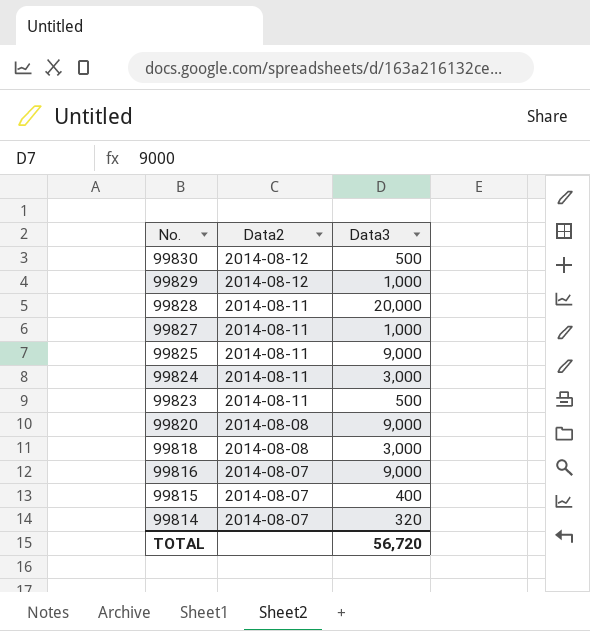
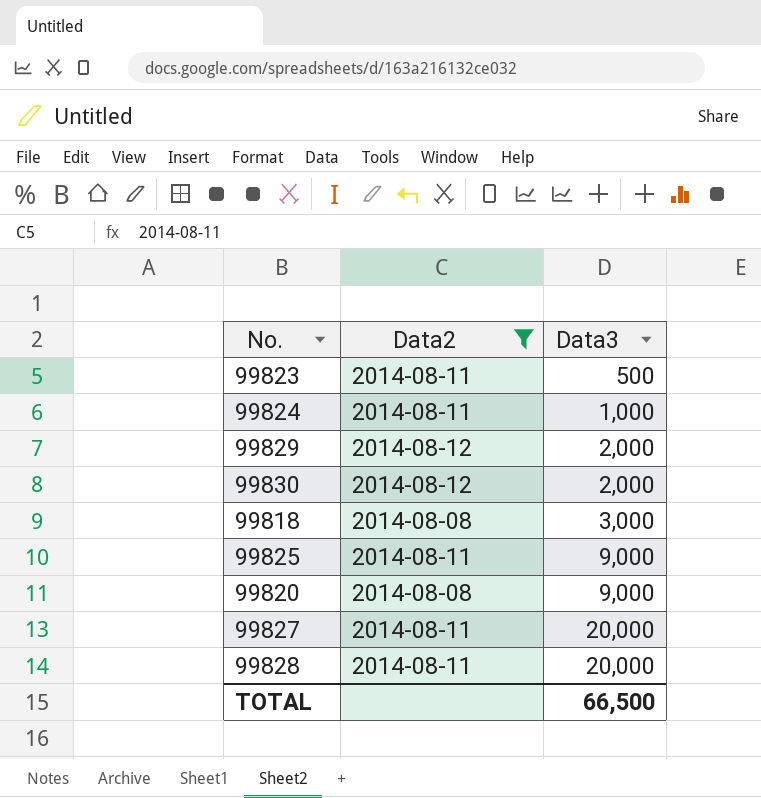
filter: none -> Data2 != 2014-08-07
row order: No. descending -> Data3 ascending
99824 | Data3: 3,000 -> 1,000
99829 | Data3: 1,000 -> 2,000
99830 | Data3: 500 -> 2,000
99827 | Data3: 1,000 -> 20,000
TOTAL | Data3: 56,720 -> 66,500

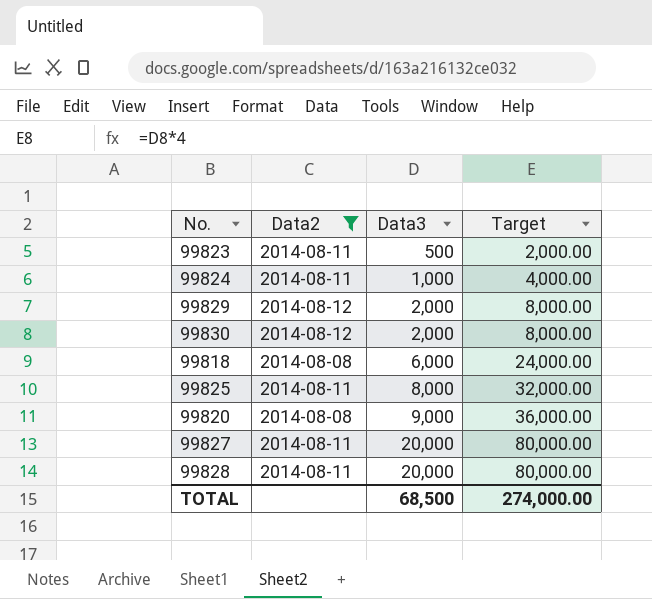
column Target | formula: none -> [Data3] * 4
99818 | Data3: 3,000 -> 6,000
99825 | Data3: 9,000 -> 8,000
TOTAL | Data3: 66,500 -> 68,500

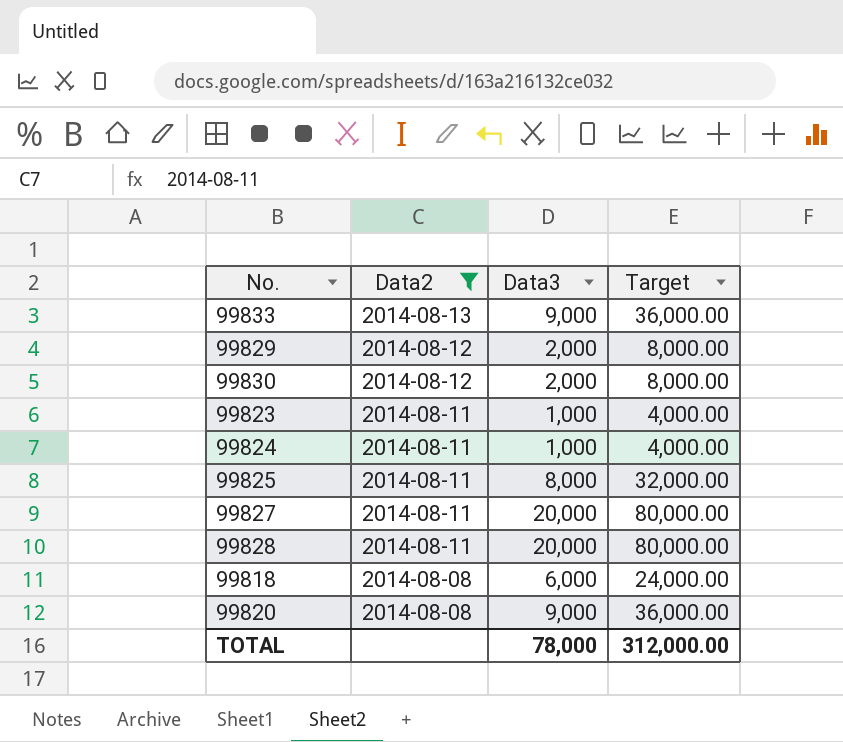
row order: Data3 ascending -> Data2 descending
row 99833: none -> 2014-08-13 | 9,000 | 36,000.00
99823 | Data3: 500 -> 1,000
99823 | Target: 2,000.00 -> 4,000.00
TOTAL | Data3: 68,500 -> 78,000
TOTAL | Target: 274,000.00 -> 312,000.00

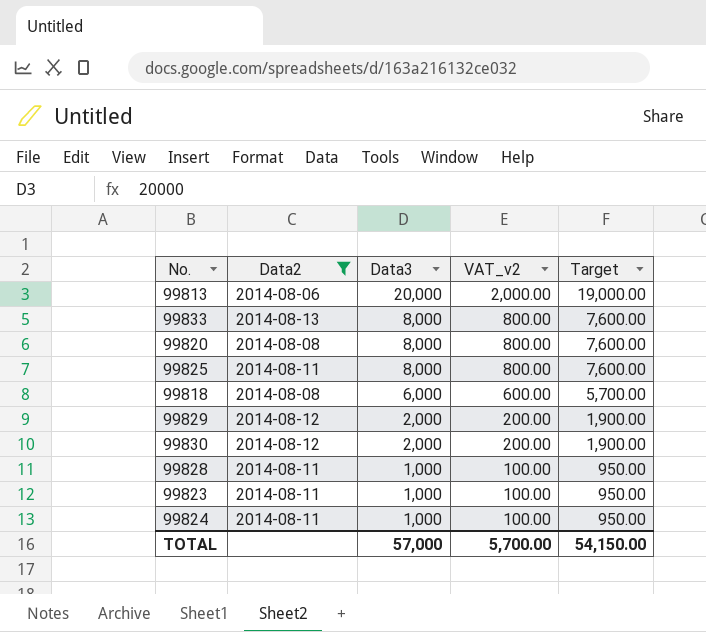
row order: Data2 descending -> Data3 descending
column VAT_v2 | formula: none -> [Data3] * 0.1
column Target | formula: [Data3] * 4 -> [Data3] * 0.95
row 99827: 2014-08-11 | 20,000 | 80,000.00 -> none
row 99813: none -> 2014-08-06 | 20,000 | 2,000.00 | 19,000.00
99833 | Data3: 9,000 -> 8,000
99820 | Data3: 9,000 -> 8,000
99828 | Data3: 20,000 -> 1,000
TOTAL | Data3: 78,000 -> 57,000
TOTAL | Target: 312,000.00 -> 54,150.00

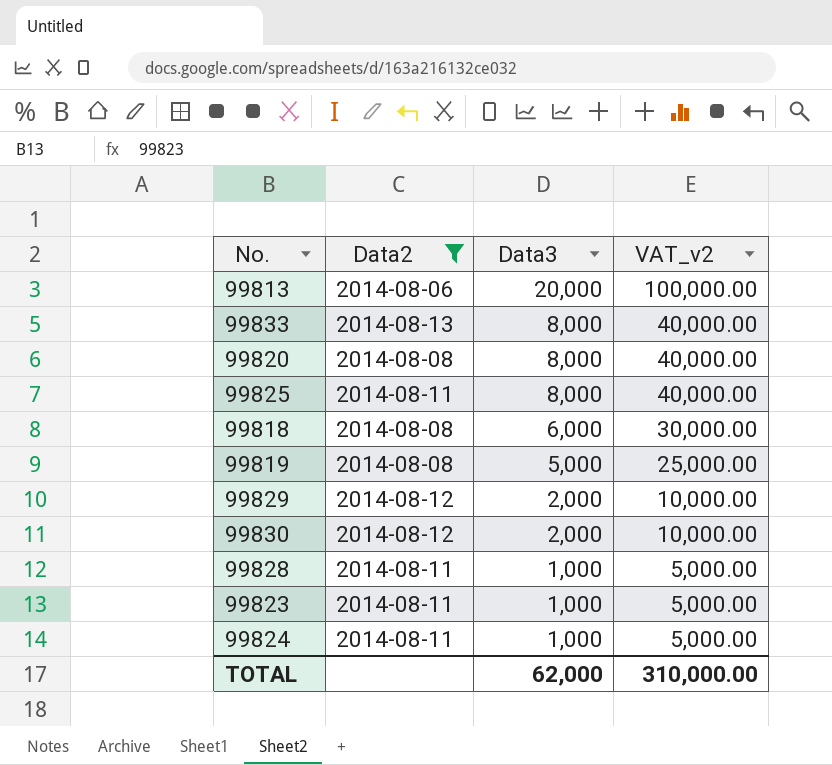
column Target | formula: [Data3] * 0.95 -> none
column VAT_v2 | formula: [Data3] * 0.1 -> [Data3] * 5
row 99819: none -> 2014-08-08 | 5,000 | 25,000.00
TOTAL | Data3: 57,000 -> 62,000
TOTAL | VAT_v2: 5,700.00 -> 310,000.00

